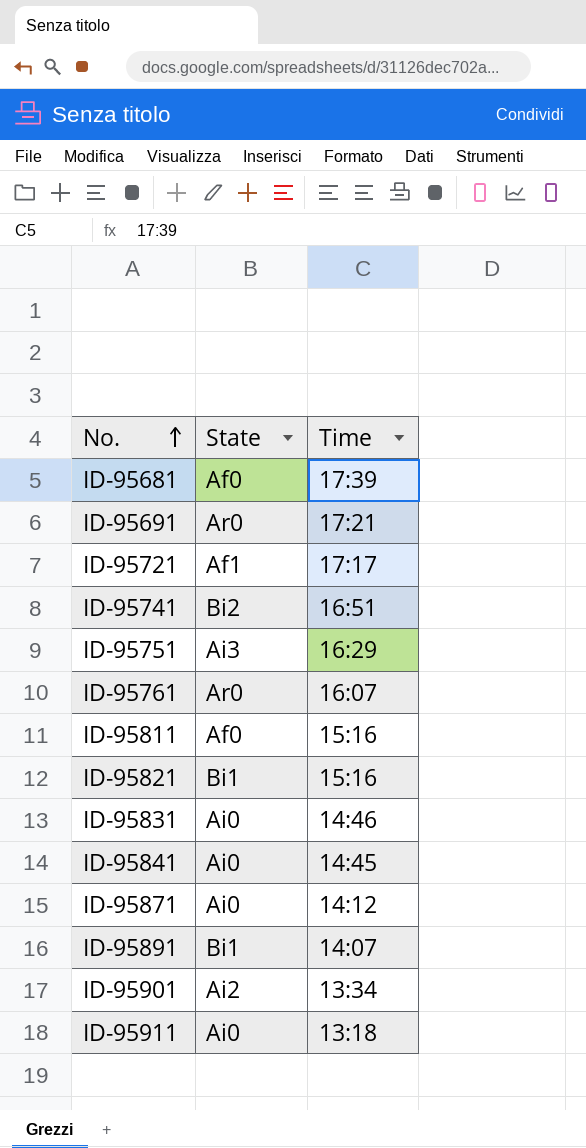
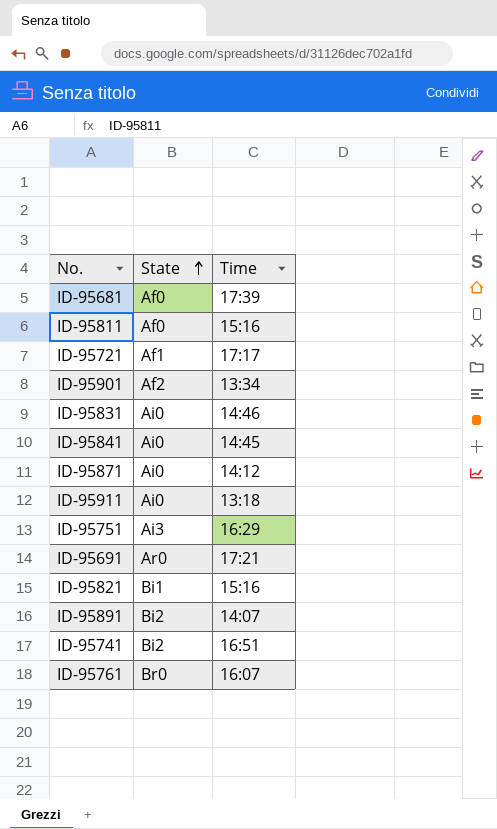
row order: No. ascending -> State ascending
ID-95901 | State: Ai2 -> Af2
ID-95891 | State: Bi1 -> Bi2
ID-95761 | State: Ar0 -> Br0

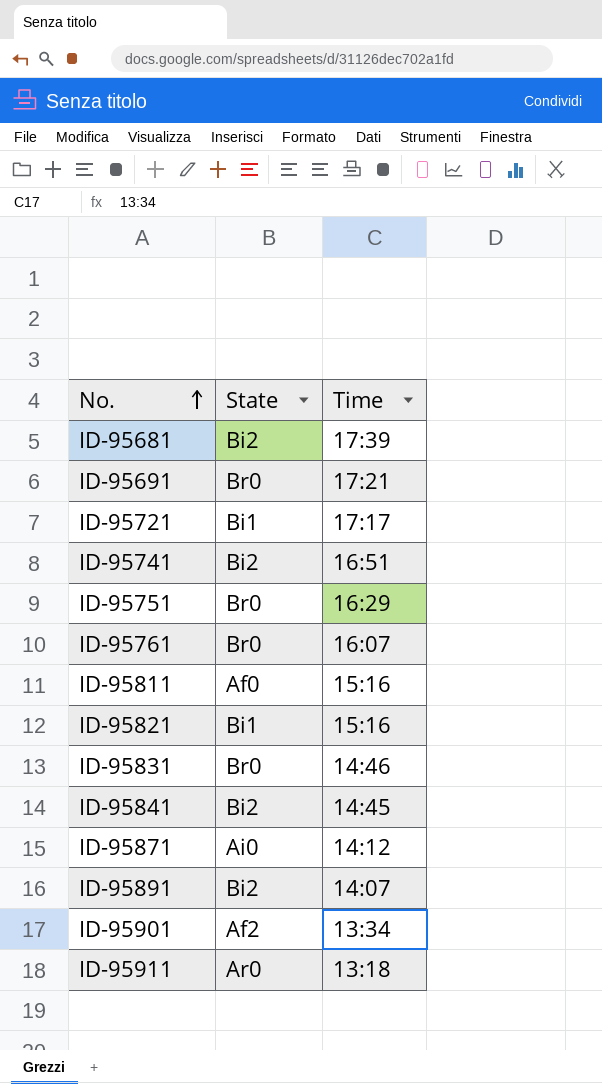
row order: State ascending -> No. ascending
ID-95681 | State: Af0 -> Bi2
ID-95691 | State: Ar0 -> Br0
ID-95721 | State: Af1 -> Bi1
ID-95751 | State: Ai3 -> Br0
ID-95831 | State: Ai0 -> Br0
ID-95841 | State: Ai0 -> Bi2
ID-95911 | State: Ai0 -> Ar0

